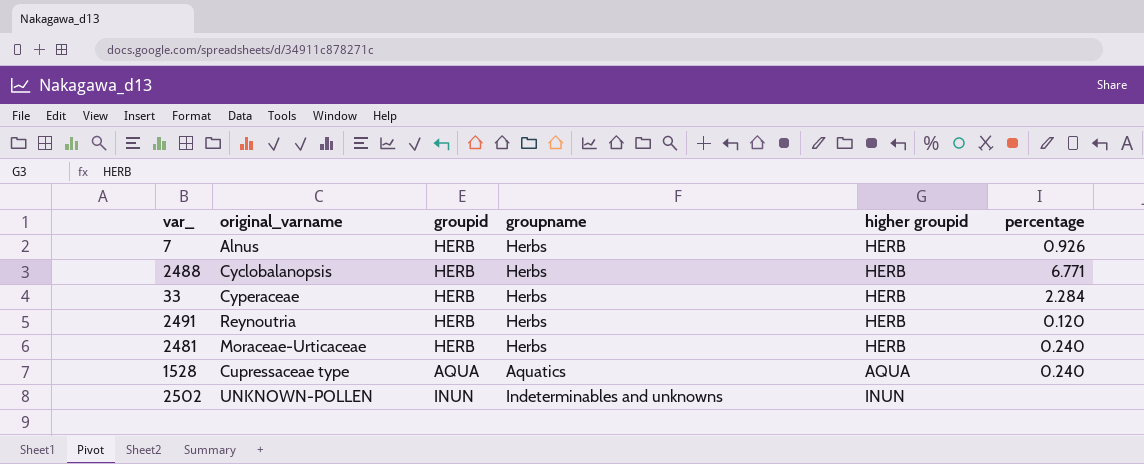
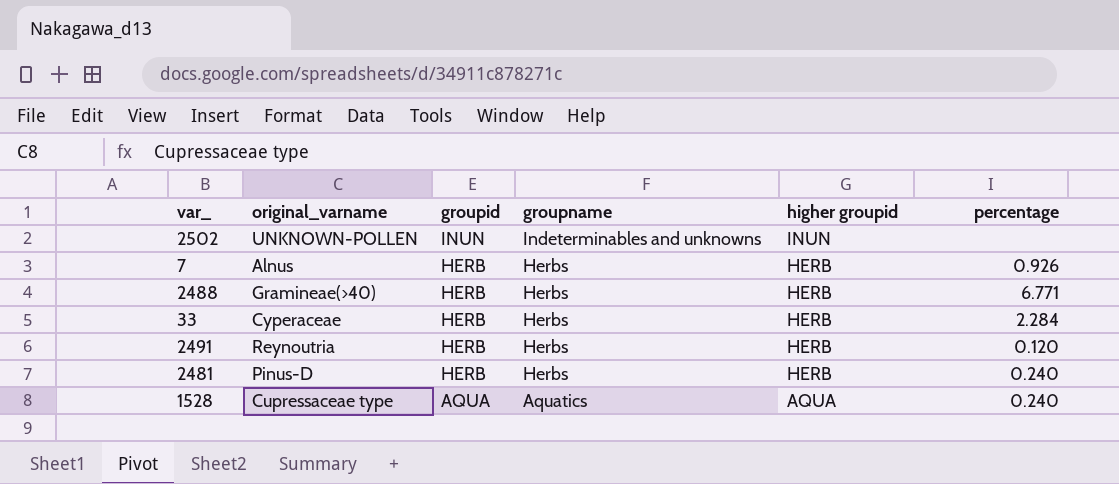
row order: none -> groupid descending
2488 | original_varname: Cyclobalanopsis -> Gramineae(>40)
2481 | original_varname: Moraceae-Urticaceae -> Pinus-D

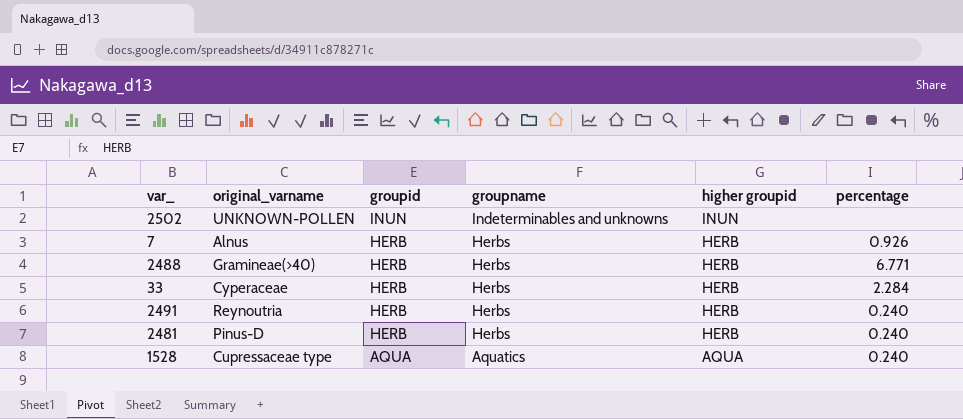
2491 | percentage: 0.120 -> 0.240

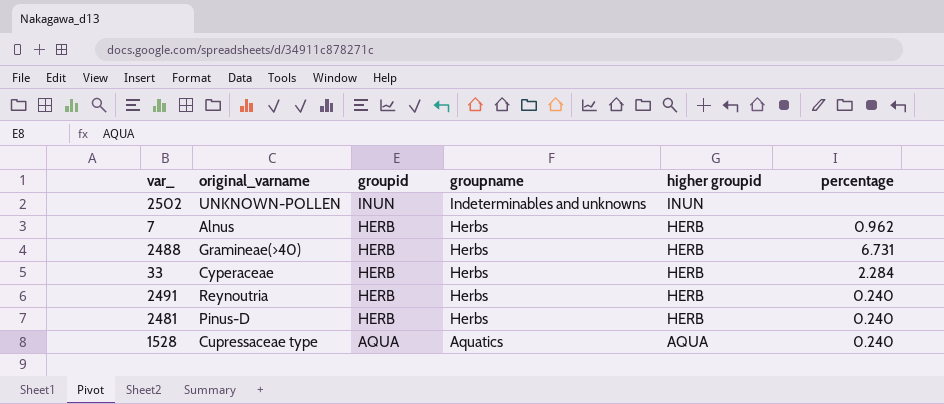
7 | percentage: 0.926 -> 0.962
2488 | percentage: 6.771 -> 6.731

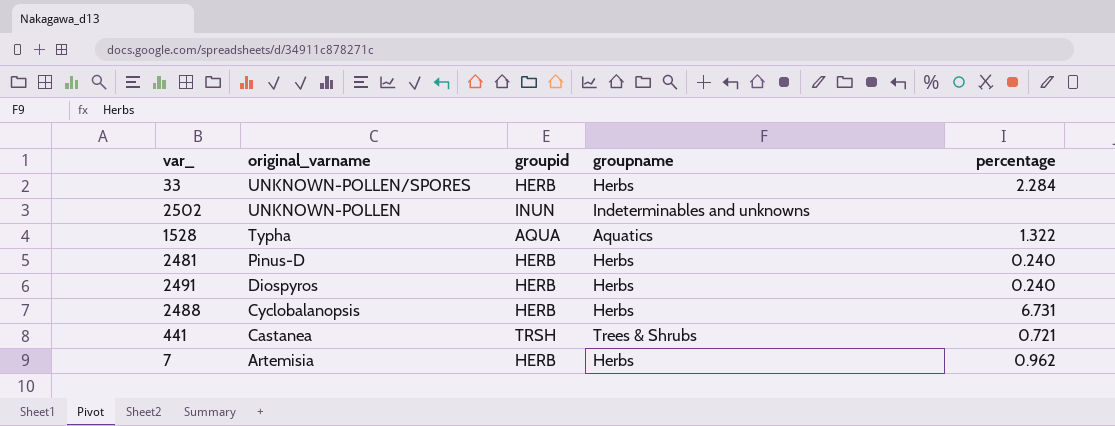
row order: groupid descending -> original_varname descending
column higher groupid | position: 5 -> none
33 | original_varname: Cyperaceae -> UNKNOWN-POLLEN/SPORES
1528 | original_varname: Cupressaceae type -> Typha
1528 | percentage: 0.240 -> 1.322
2491 | original_varname: Reynoutria -> Diospyros
2488 | original_varname: Gramineae(>40) -> Cyclobalanopsis
row 441: none -> Castanea | TRSH | Trees & Shrubs | 0.721
7 | original_varname: Alnus -> Artemisia

